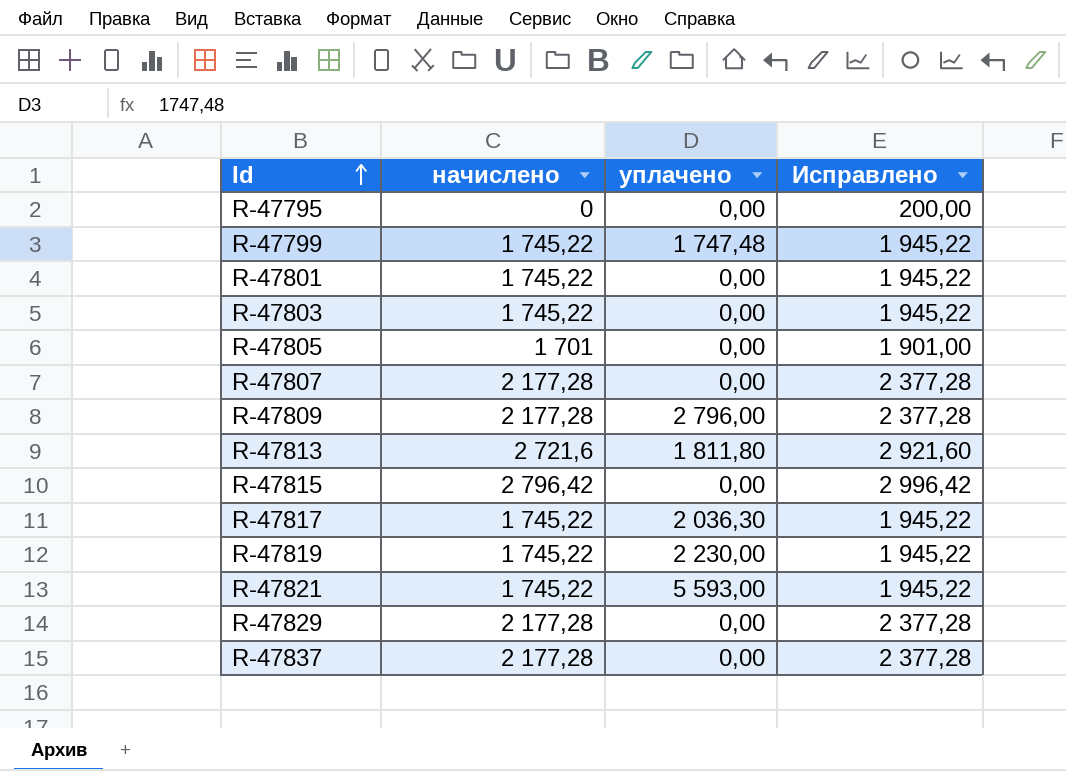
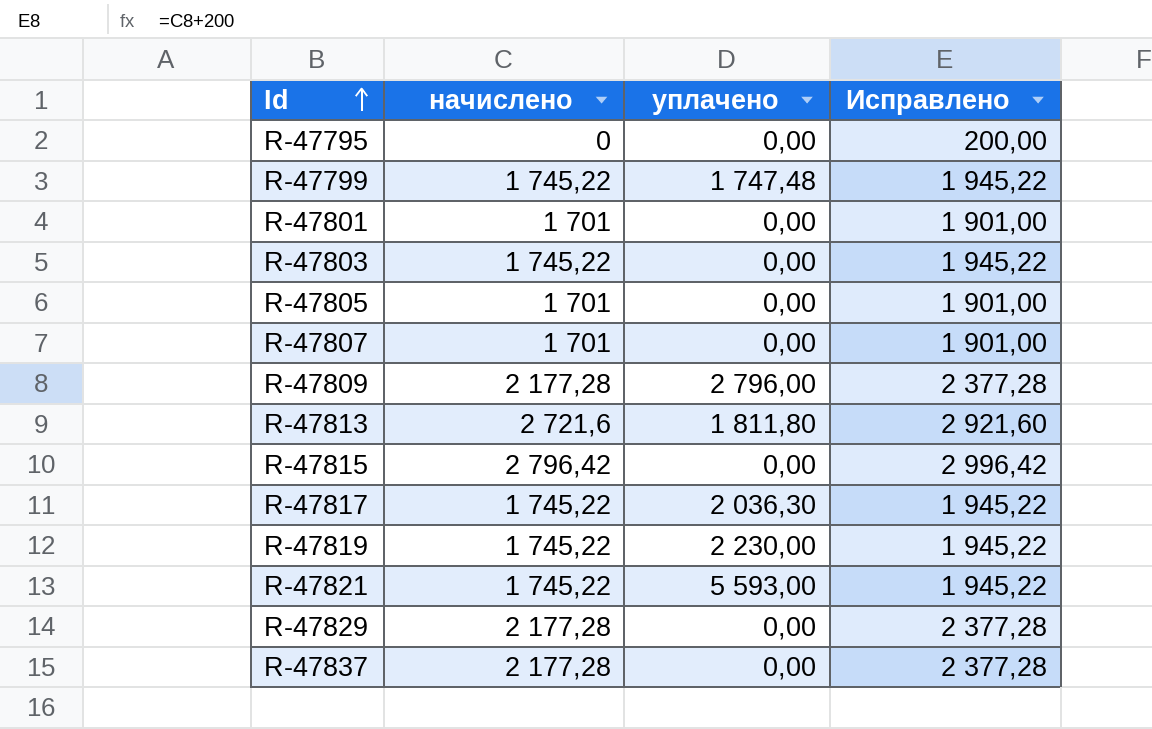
R-47801 | начислено: 1 745,22 -> 1 701
R-47801 | Исправлено: 1 945,22 -> 1 901,00
R-47807 | начислено: 2 177,28 -> 1 701
R-47807 | Исправлено: 2 377,28 -> 1 901,00

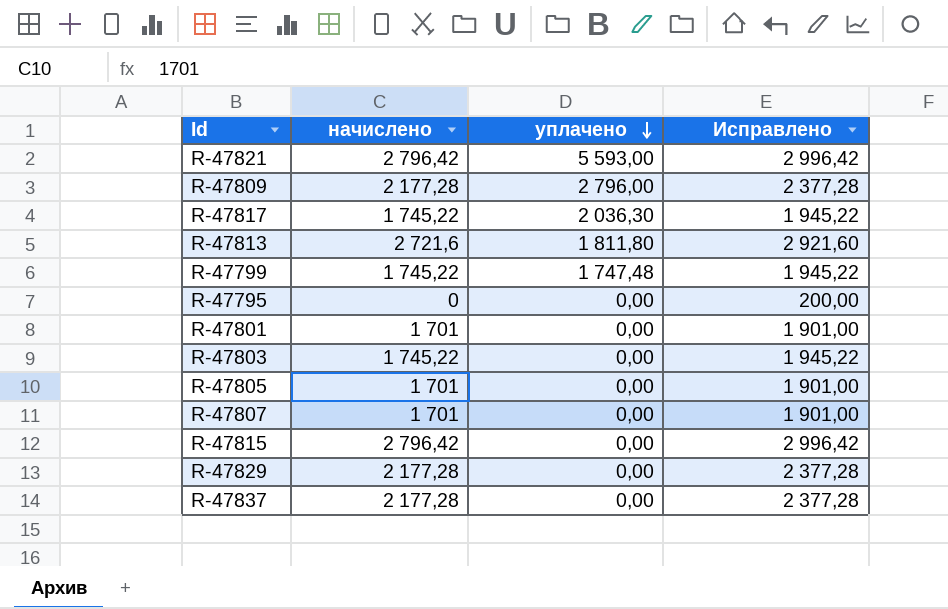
row order: Id ascending -> уплачено descending
row R-47819: 1 745,22 | 2 230,00 | 1 945,22 -> none
R-47821 | начислено: 1 745,22 -> 2 796,42
R-47821 | Исправлено: 1 945,22 -> 2 996,42

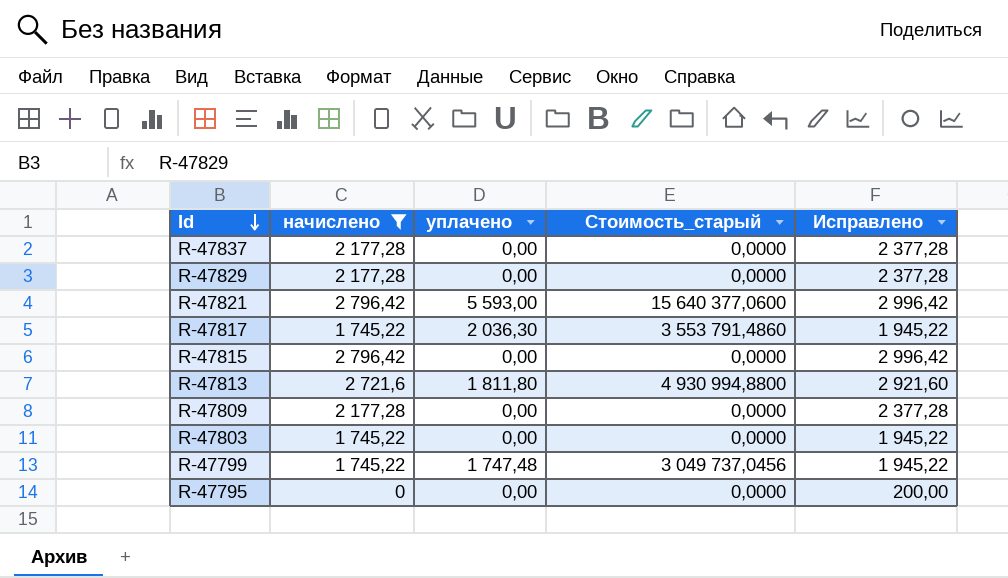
filter: none -> начислено != 1 701
row order: уплачено descending -> Id descending
column Стоимость_старый | formula: none -> [начислено] * [уплачено]
R-47809 | уплачено: 2 796,00 -> 0,00

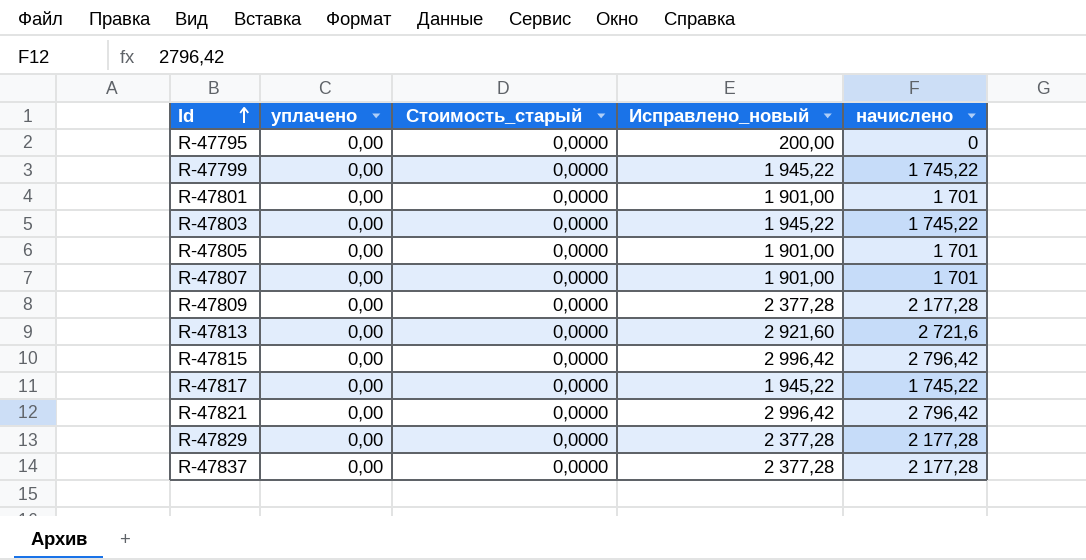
filter: начислено != 1 701 -> none
row order: Id descending -> Id ascending
column name: Исправлено -> Исправлено_новый
column начислено | position: 2 -> 5
R-47799 | уплачено: 1 747,48 -> 0,00
R-47799 | Стоимость_старый: 3 049 737,0456 -> 0,0000
R-47813 | уплачено: 1 811,80 -> 0,00
R-47813 | Стоимость_старый: 4 930 994,8800 -> 0,0000
R-47817 | уплачено: 2 036,30 -> 0,00
R-47817 | Стоимость_старый: 3 553 791,4860 -> 0,0000
R-47821 | уплачено: 5 593,00 -> 0,00
R-47821 | Стоимость_старый: 15 640 377,0600 -> 0,0000

